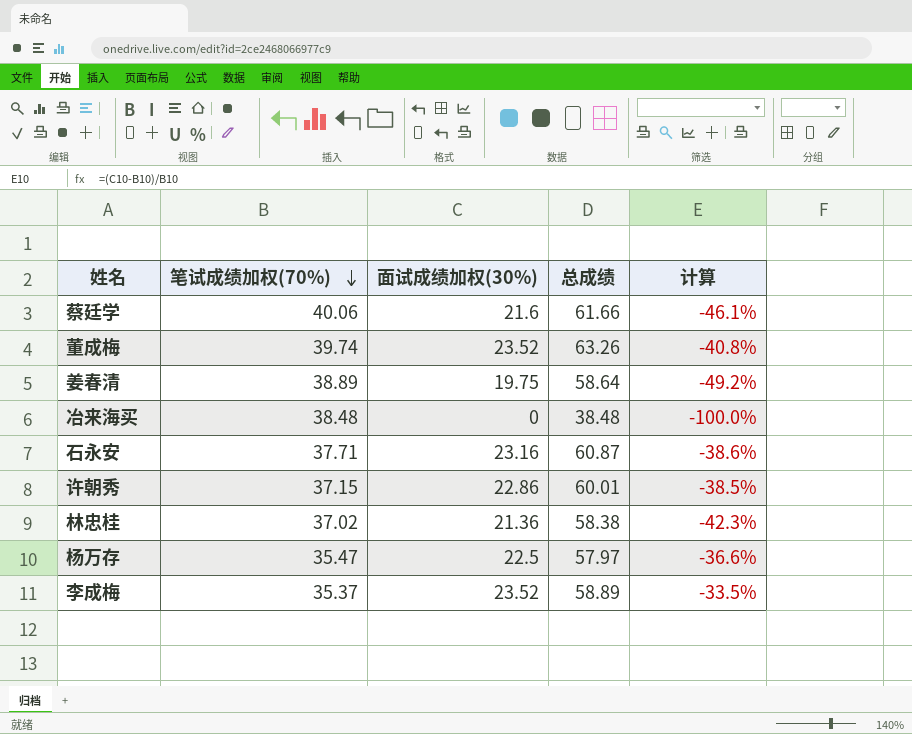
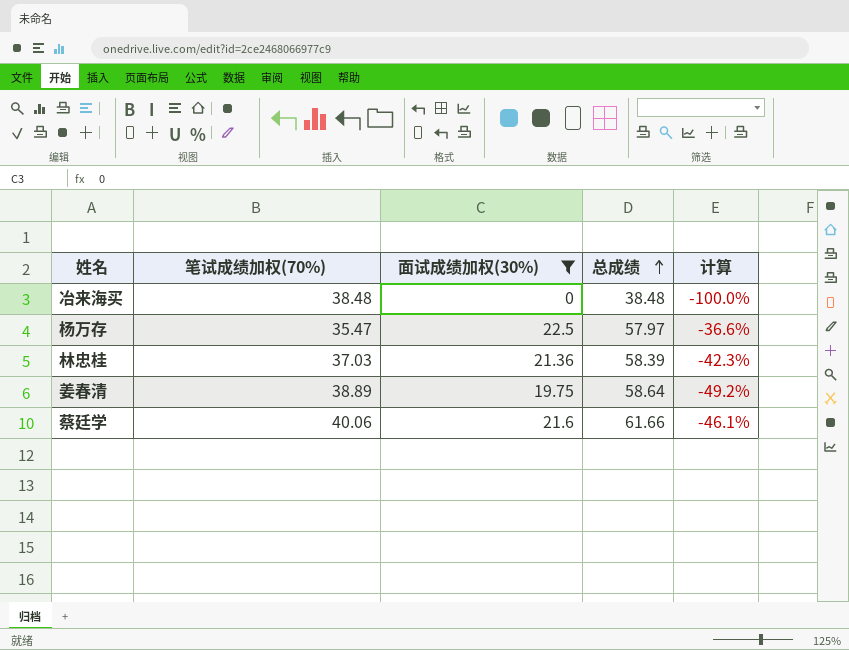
filter: none -> 面试成绩加权(30%) <= 22.5
row order: 笔试成绩加权(70%) descending -> 总成绩 ascending
林忠桂 | 笔试成绩加权(70%): 37.02 -> 37.03
林忠桂 | 总成绩: 58.38 -> 58.39

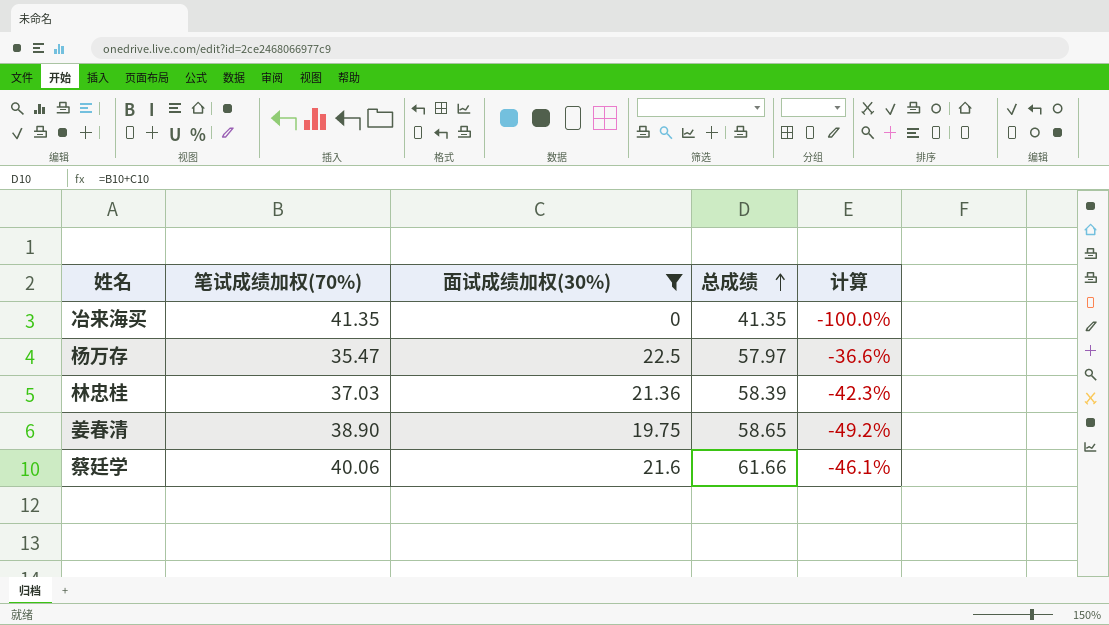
冶来海买 | 笔试成绩加权(70%): 38.48 -> 41.35
冶来海买 | 总成绩: 38.48 -> 41.35
姜春清 | 笔试成绩加权(70%): 38.89 -> 38.90
姜春清 | 总成绩: 58.64 -> 58.65

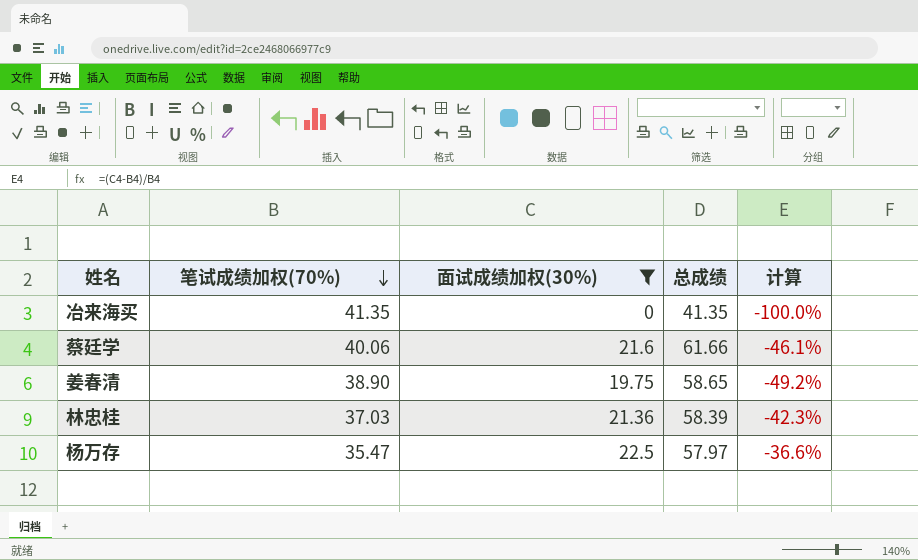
row order: 总成绩 ascending -> 笔试成绩加权(70%) descending

